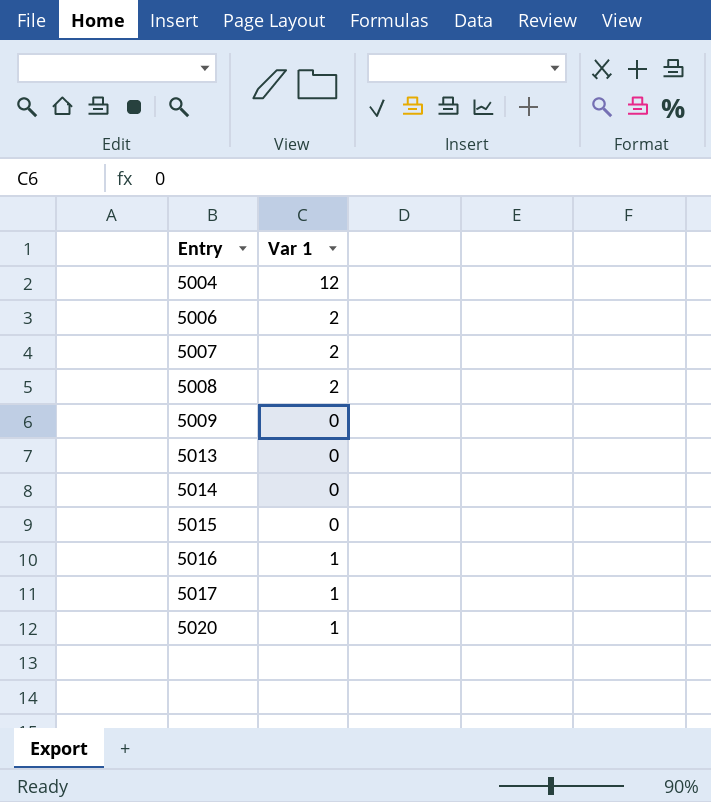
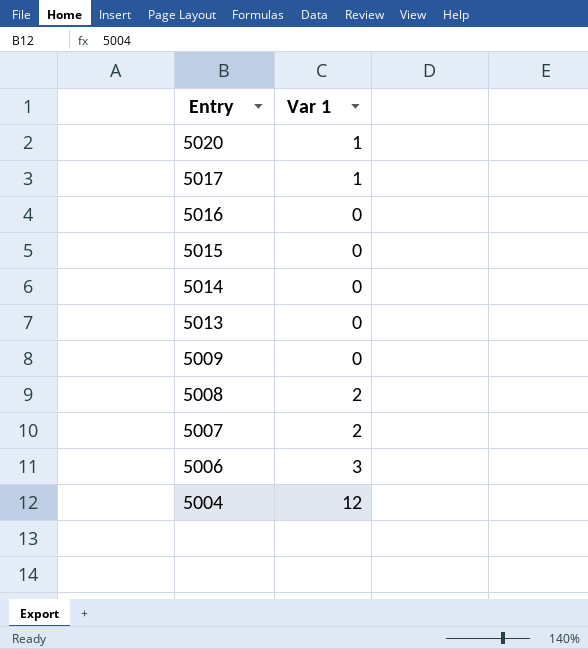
row order: Entry ascending -> Entry descending
5016 | Var 1: 1 -> 0
5006 | Var 1: 2 -> 3

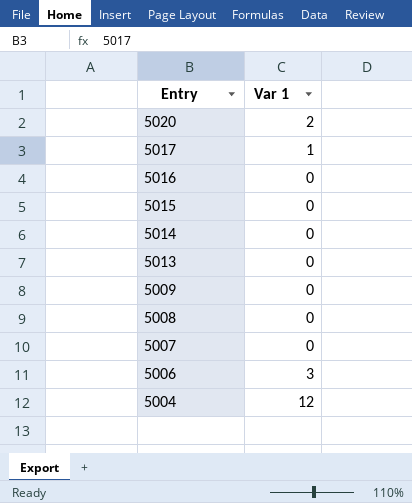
5020 | Var 1: 1 -> 2
5008 | Var 1: 2 -> 0
5007 | Var 1: 2 -> 0

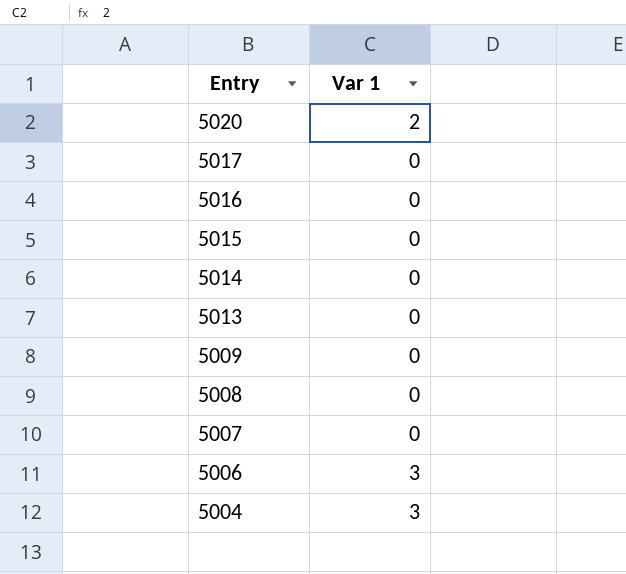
5017 | Var 1: 1 -> 0
5004 | Var 1: 12 -> 3

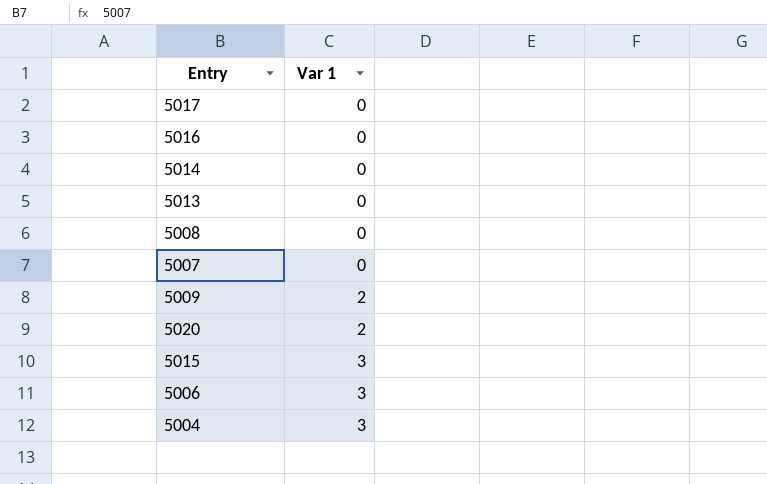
row order: Entry descending -> Var 1 ascending
5009 | Var 1: 0 -> 2
5015 | Var 1: 0 -> 3

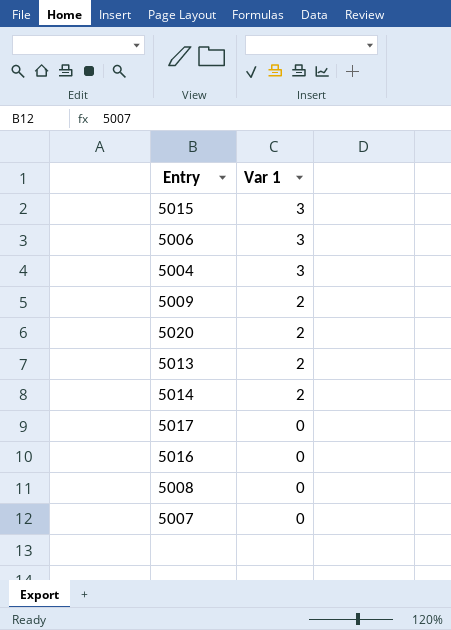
row order: Var 1 ascending -> Var 1 descending
5013 | Var 1: 0 -> 2
5014 | Var 1: 0 -> 2

